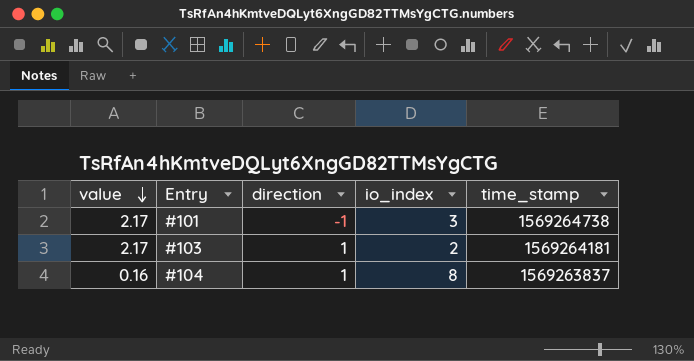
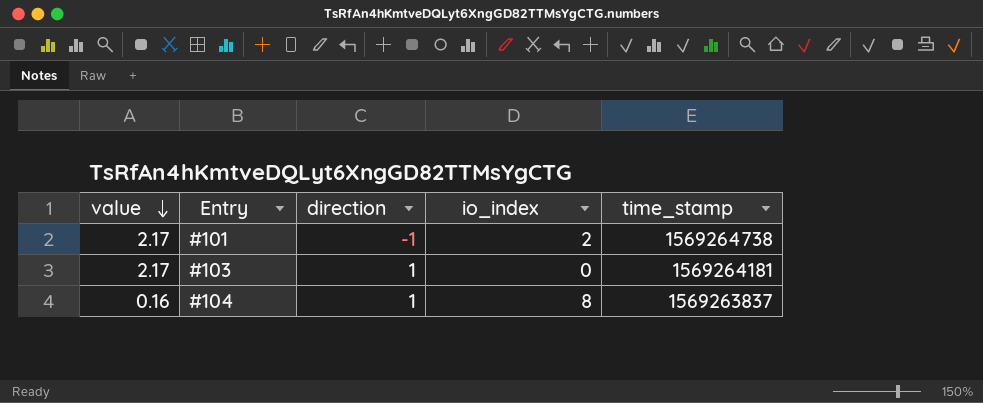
#101 | io_index: 3 -> 2
#103 | io_index: 2 -> 0

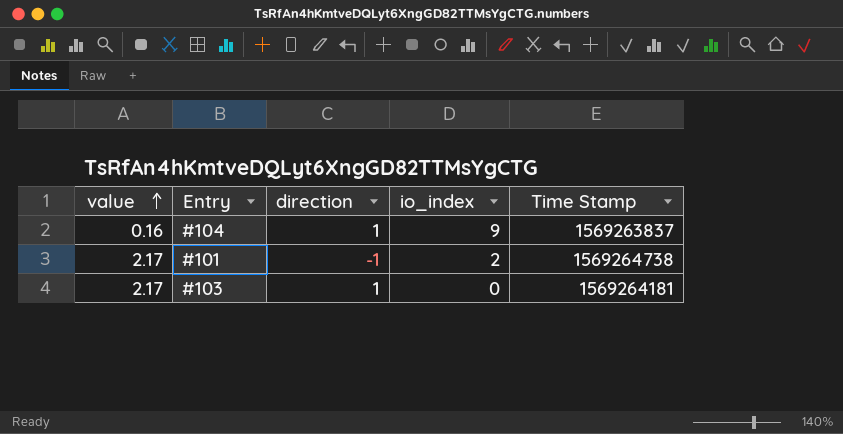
row order: value descending -> value ascending
column name: time_stamp -> Time Stamp
#104 | io_index: 8 -> 9

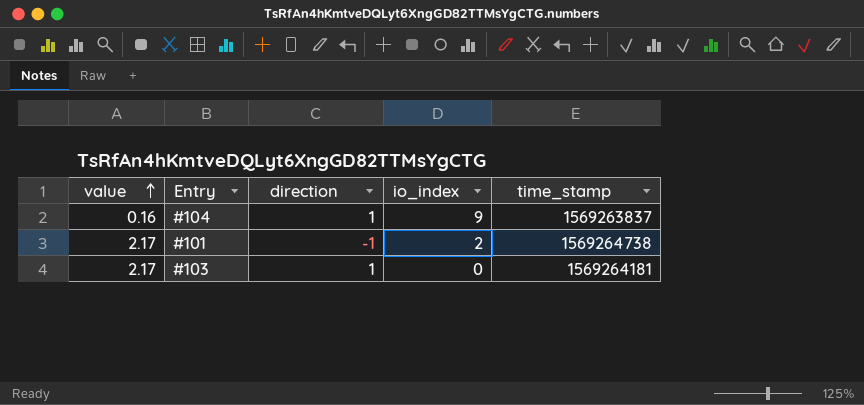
column name: Time Stamp -> time_stamp

